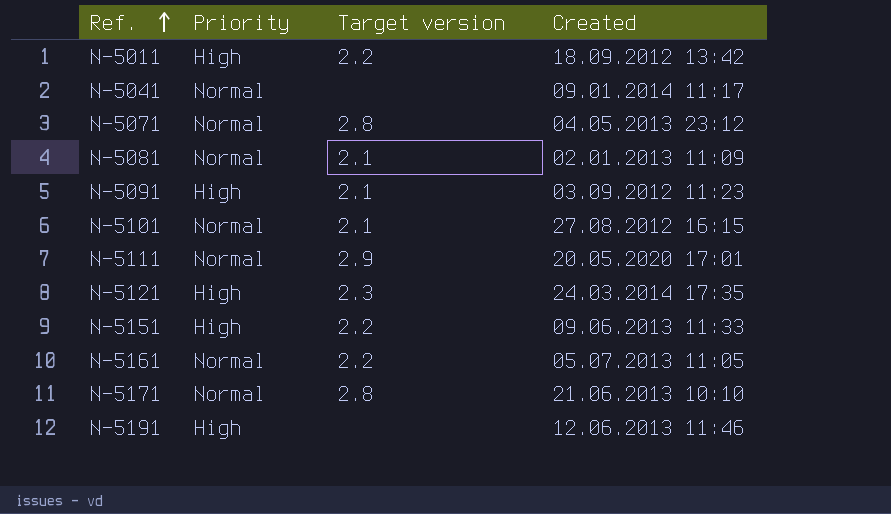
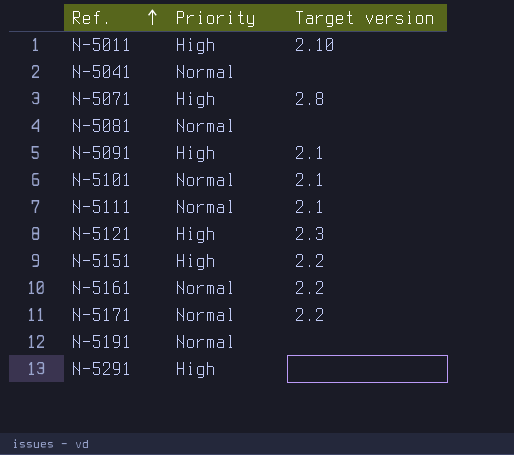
column Created | position: 4 -> none
N-5011 | Target version: 2.2 -> 2.10
N-5071 | Priority: Normal -> High
N-5081 | Target version: 2.1 -> none
N-5111 | Target version: 2.9 -> 2.1
N-5171 | Target version: 2.8 -> 2.2
N-5191 | Priority: High -> Normal
row N-5291: none -> High | none

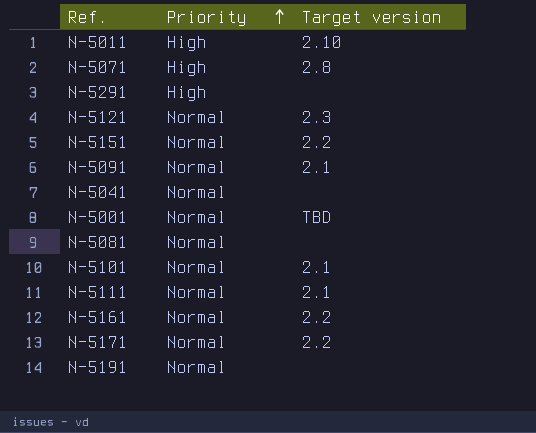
row order: Ref. ascending -> Priority ascending
N-5121 | Priority: High -> Normal
N-5151 | Priority: High -> Normal
N-5091 | Priority: High -> Normal
row N-5001: none -> Normal | TBD

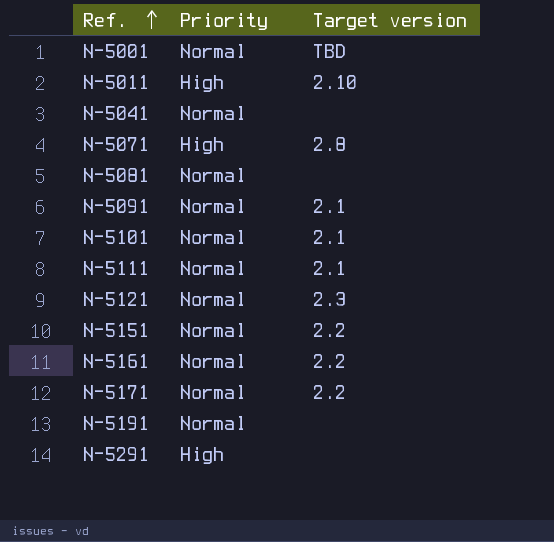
row order: Priority ascending -> Ref. ascending

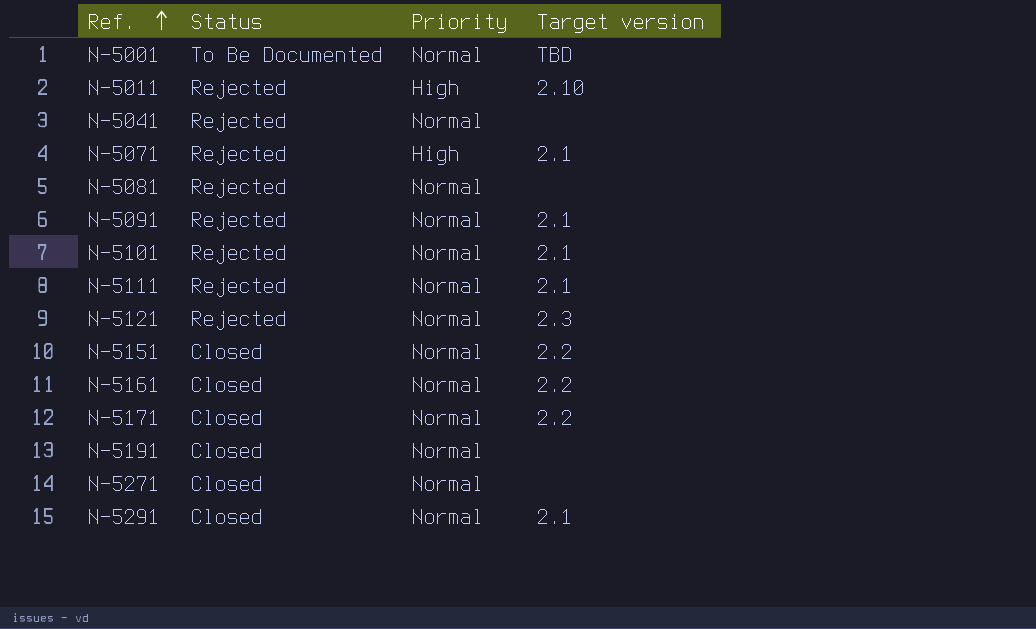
column Status | position: none -> 2
N-5071 | Target version: 2.8 -> 2.1
row N-5271: none -> Closed | Normal | none
N-5291 | Priority: High -> Normal
N-5291 | Target version: none -> 2.1

